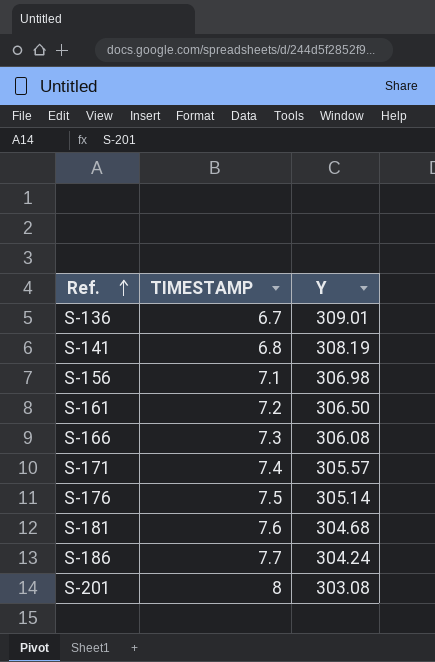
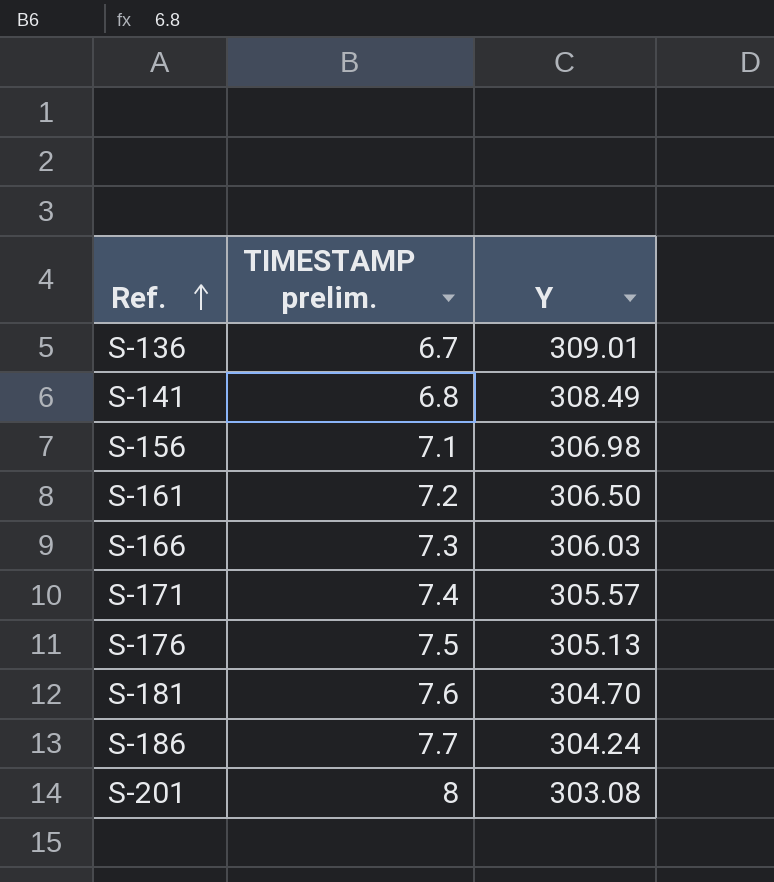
column name: TIMESTAMP -> TIMESTAMP prelim.
S-141 | Y: 308.19 -> 308.49
S-166 | Y: 306.08 -> 306.03
S-176 | Y: 305.14 -> 305.13
S-181 | Y: 304.68 -> 304.70

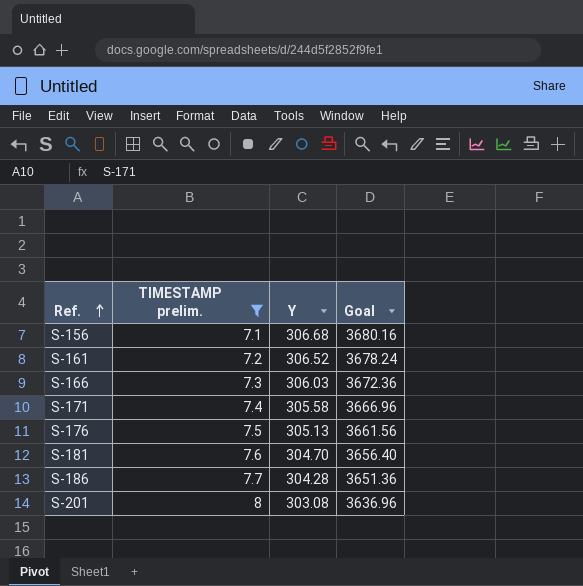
filter: none -> TIMESTAMP prelim. >= 7.1
column Goal | formula: none -> [Y] * 12
S-156 | Y: 306.98 -> 306.68
S-161 | Y: 306.50 -> 306.52
S-171 | Y: 305.57 -> 305.58
S-186 | Y: 304.24 -> 304.28

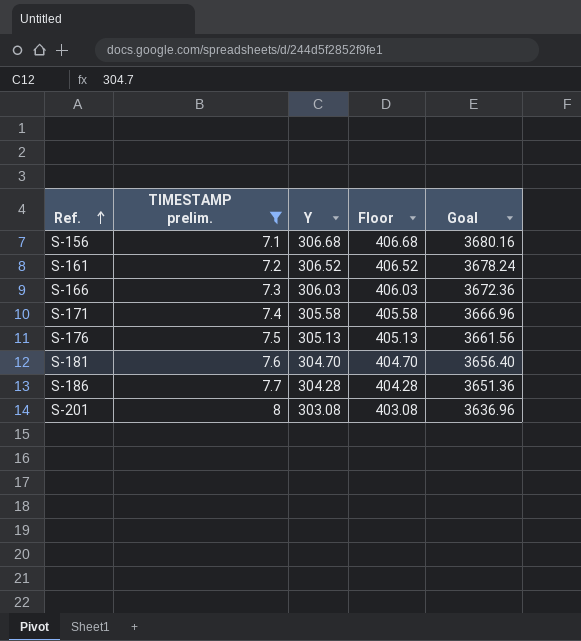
column Floor | formula: none -> [Y] + 100

